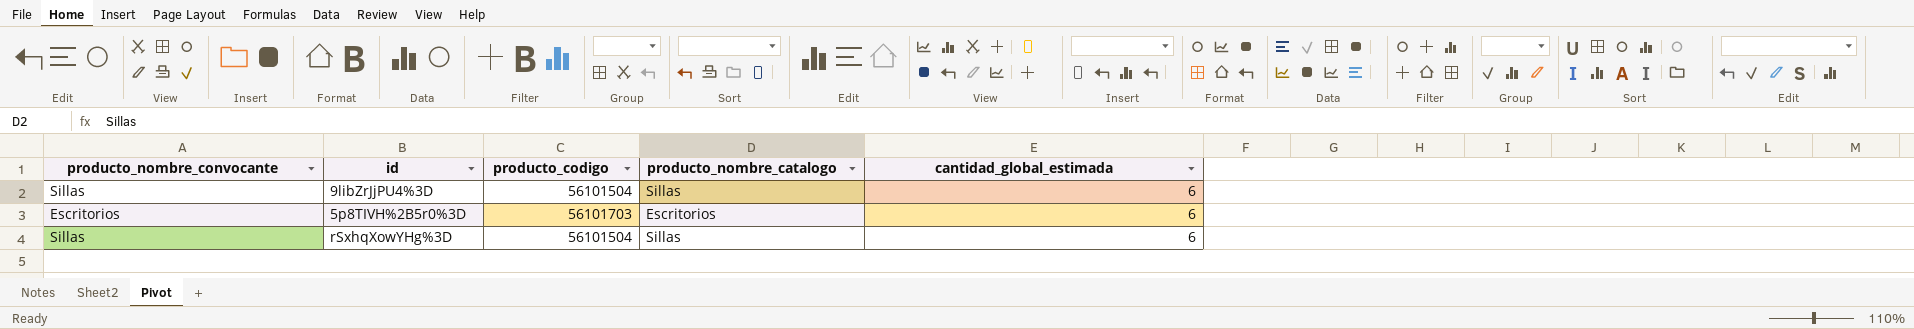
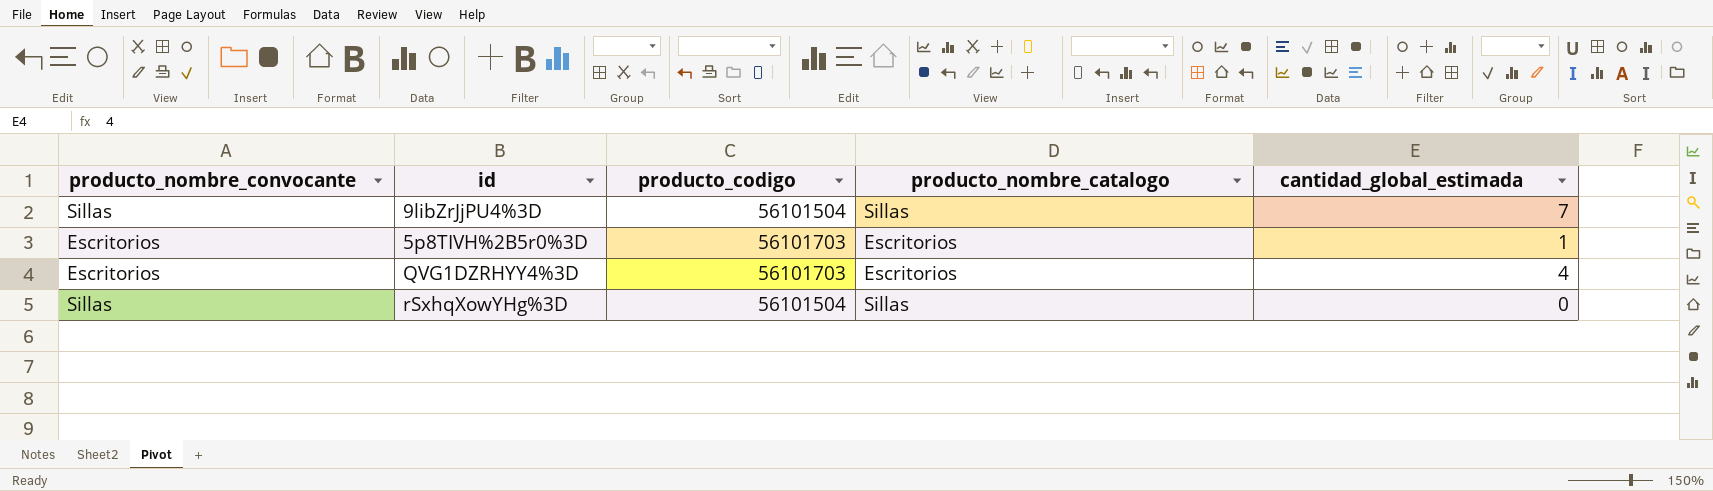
9libZrJjPU4%3D | cantidad_global_estimada: 6 -> 7
5p8TIVH%2B5r0%3D | cantidad_global_estimada: 6 -> 1
row QVG1DZRHYY4%3D: none -> Escritorios | 56101703 | Escritorios | 4
rSxhqXowYHg%3D | cantidad_global_estimada: 6 -> 0

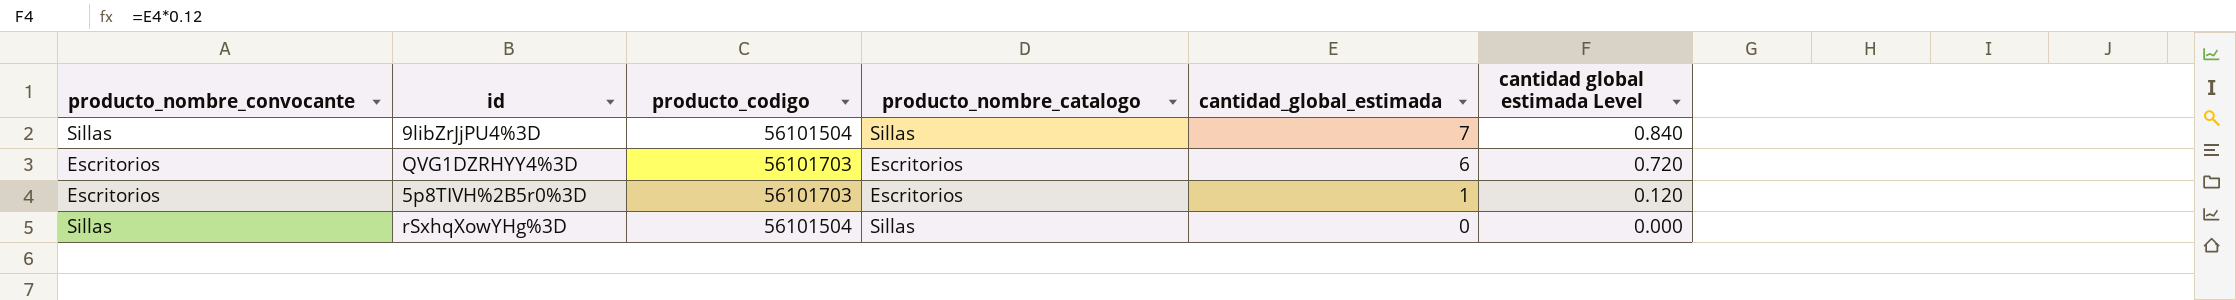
row order: none -> cantidad_global_estimada descending
column cantidad global estimada Level | formula: none -> [cantidad_global_estimada] * 0.12
QVG1DZRHYY4%3D | cantidad_global_estimada: 4 -> 6

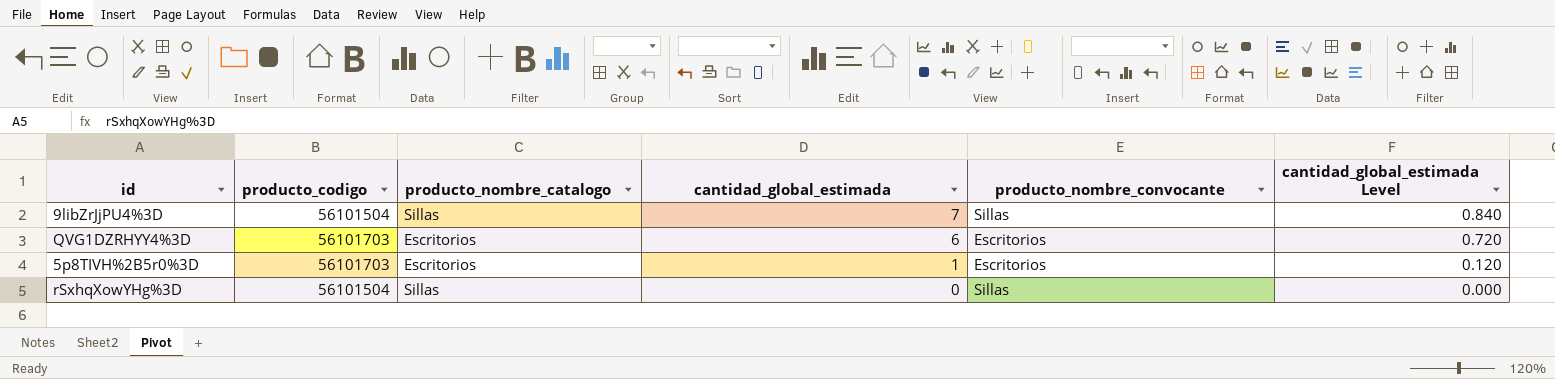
column producto_nombre_convocante | position: 1 -> 5
column name: cantidad global estimada Level -> cantidad_global_estimada Level

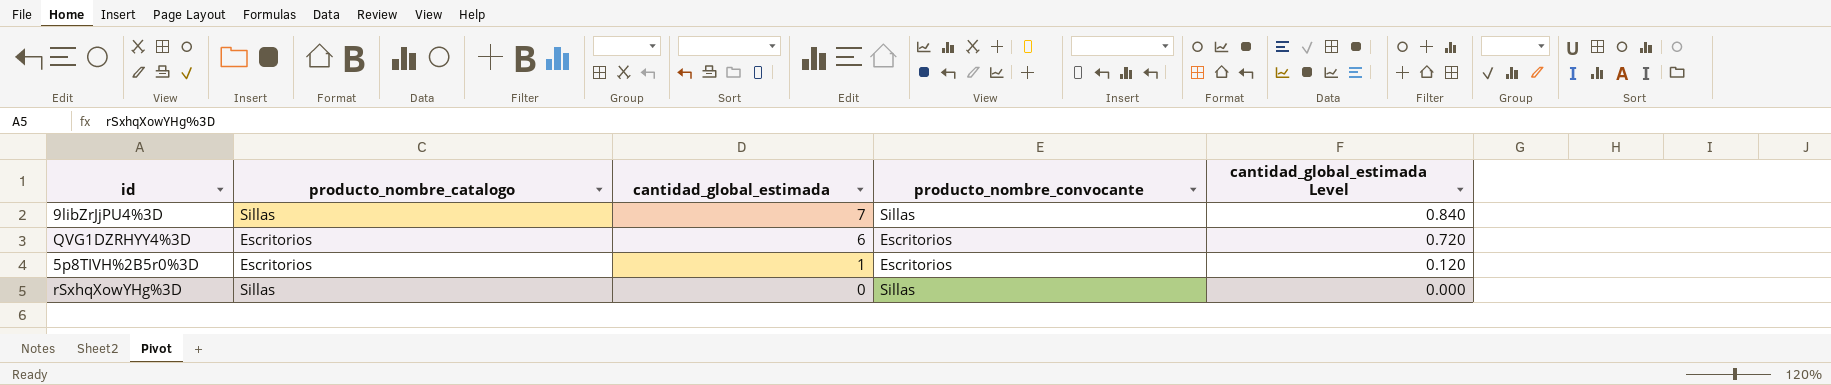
column producto_codigo | position: 2 -> none

